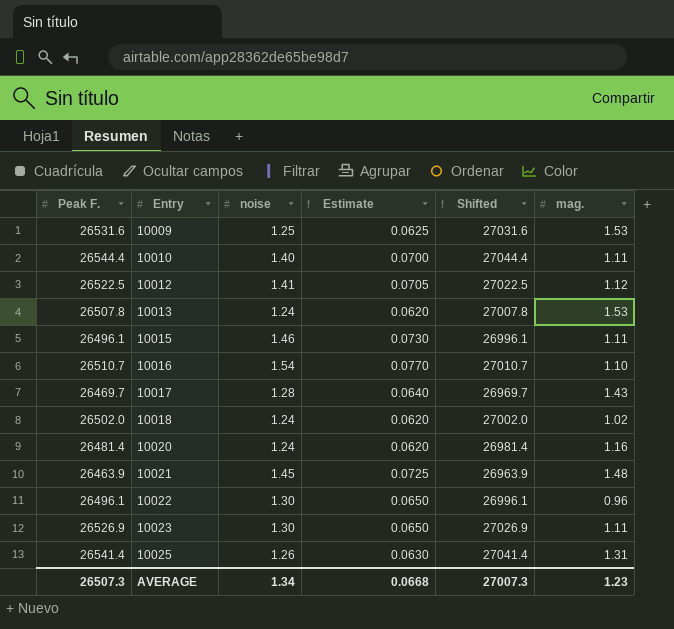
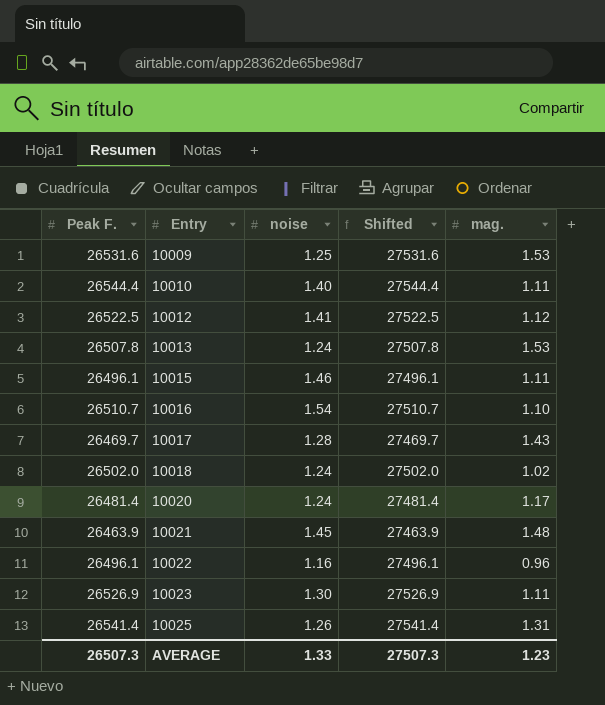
column Estimate | formula: [noise] * 0.05 -> none
column Shifted | formula: [Peak F.] + 500 -> [Peak F.] + 1000
10020 | mag.: 1.16 -> 1.17
10022 | noise: 1.30 -> 1.16
AVERAGE | noise: 1.34 -> 1.33
AVERAGE | Shifted: 27007.3 -> 27507.3

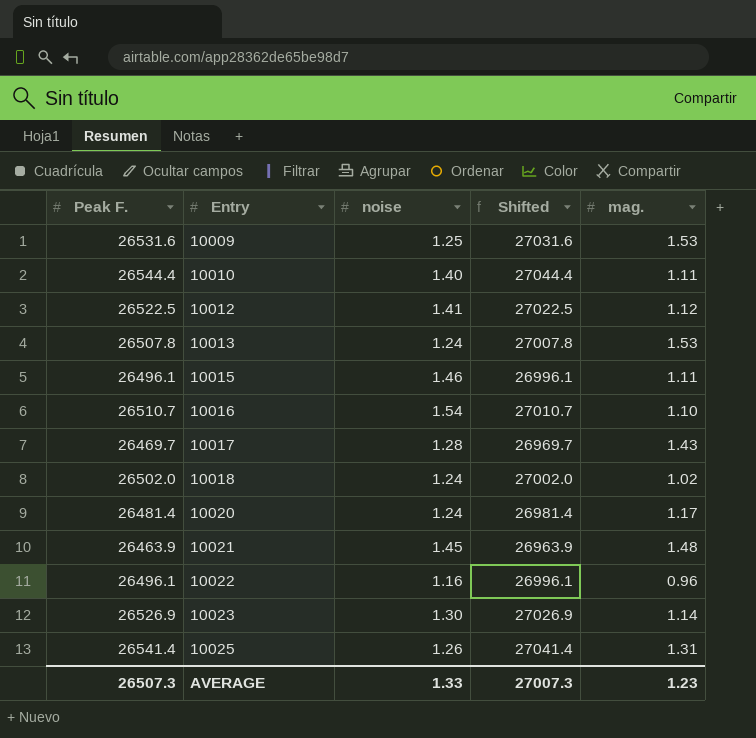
column Shifted | formula: [Peak F.] + 1000 -> [Peak F.] + 500
10023 | mag.: 1.11 -> 1.14
AVERAGE | Shifted: 27507.3 -> 27007.3

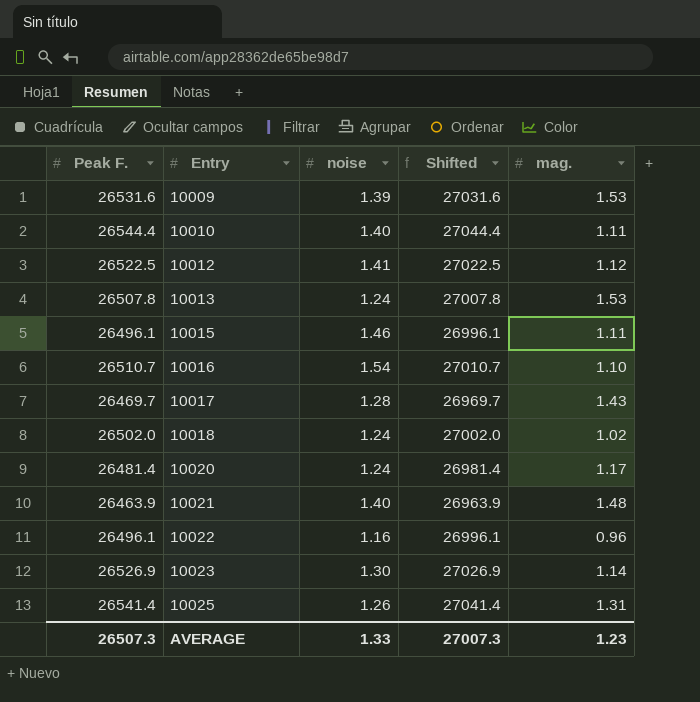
10009 | noise: 1.25 -> 1.39
10021 | noise: 1.45 -> 1.40

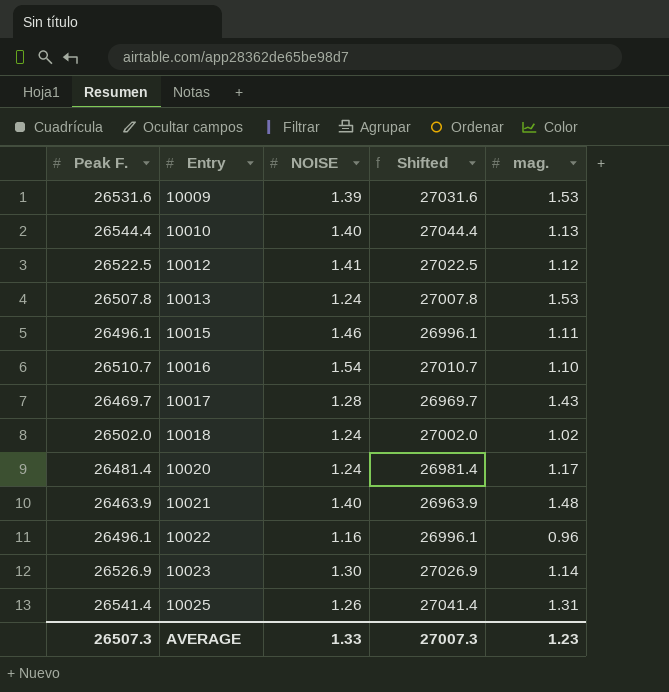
column name: noise -> NOISE
10010 | mag.: 1.11 -> 1.13

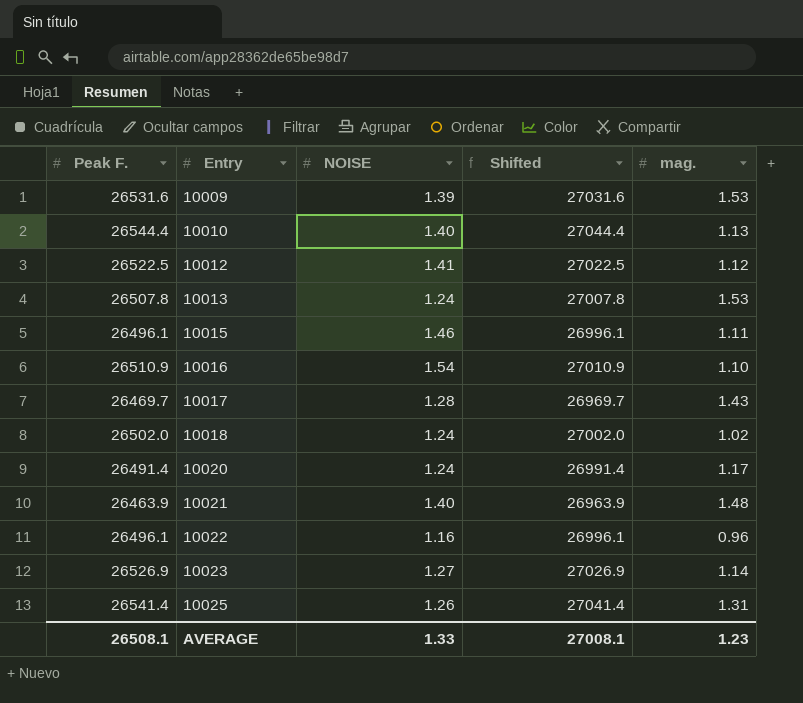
10016 | Peak F.: 26510.7 -> 26510.9
10016 | Shifted: 27010.7 -> 27010.9
10020 | Peak F.: 26481.4 -> 26491.4
10020 | Shifted: 26981.4 -> 26991.4
10023 | NOISE: 1.30 -> 1.27
AVERAGE | Peak F.: 26507.3 -> 26508.1
AVERAGE | Shifted: 27007.3 -> 27008.1

